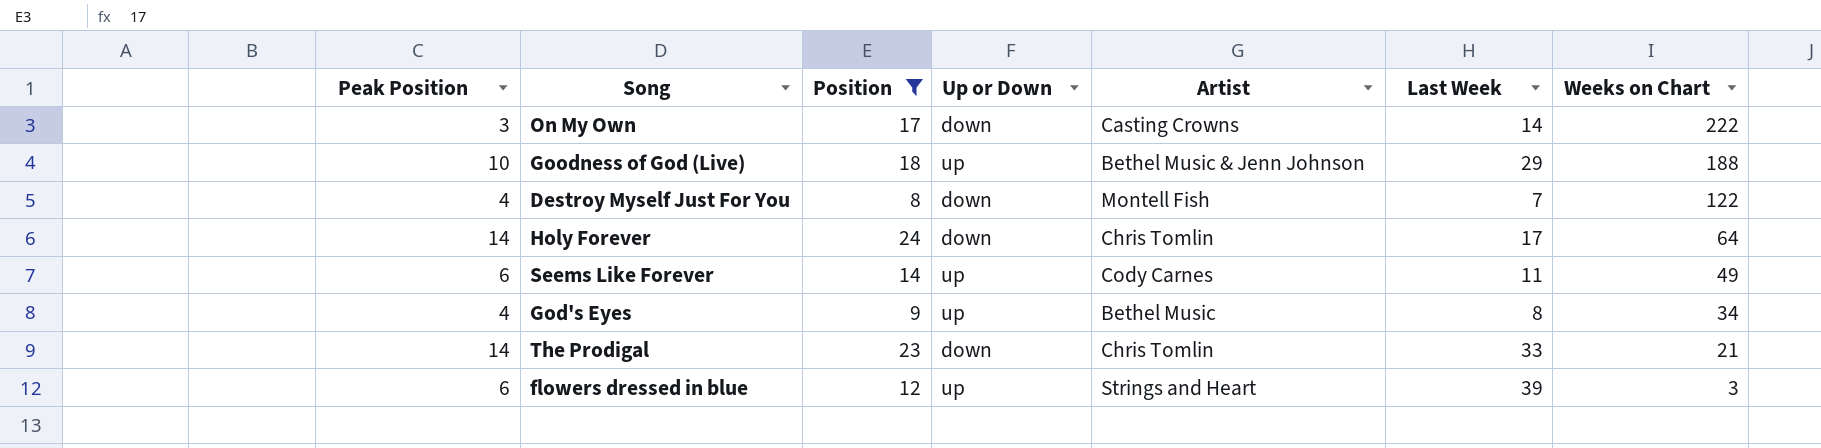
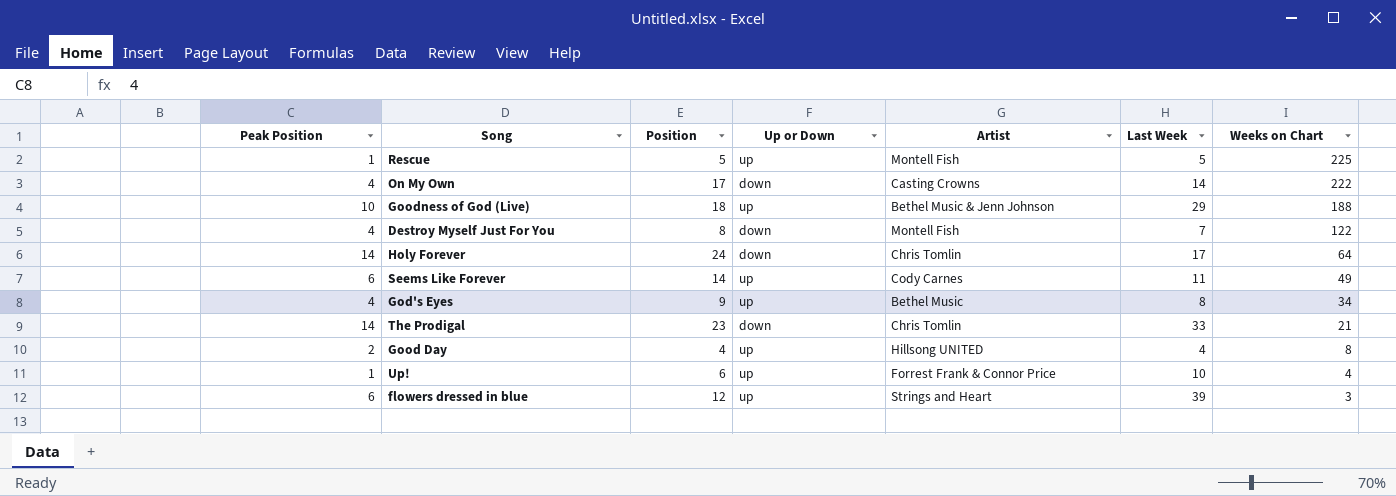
filter: Position >= 8 -> none
On My Own | Peak Position: 3 -> 4

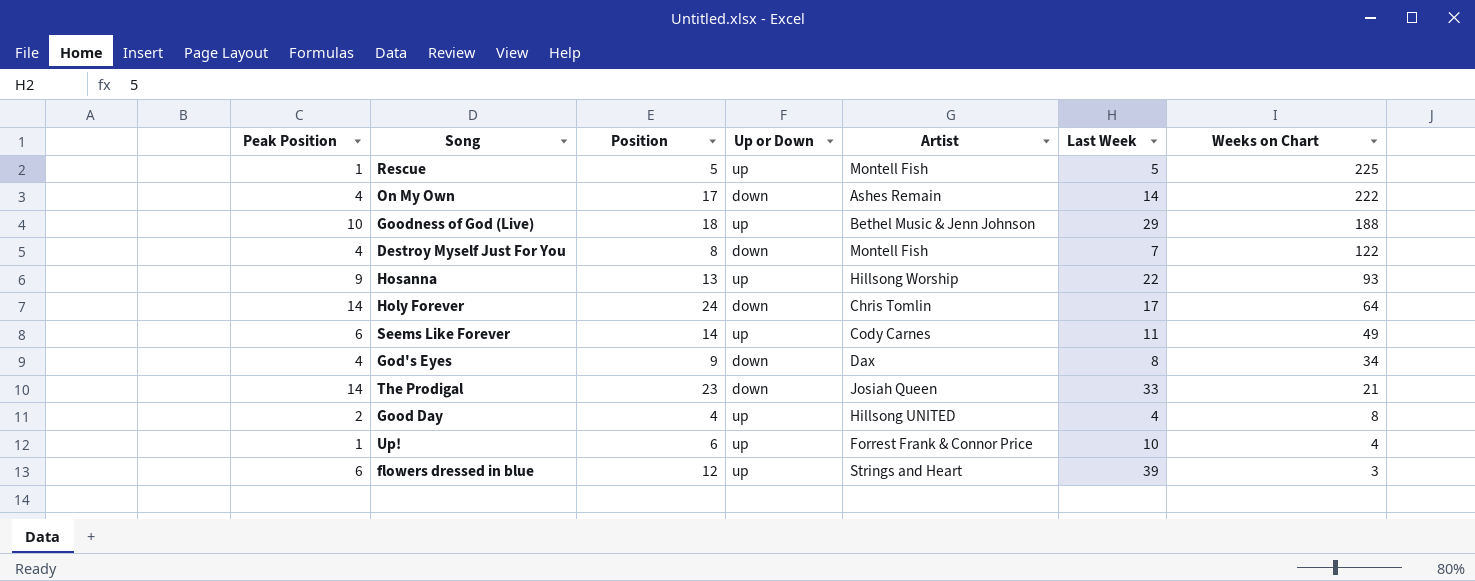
On My Own | Artist: Casting Crowns -> Ashes Remain
row Hosanna: none -> 9 | 13 | up | Hillsong Worship | 22 | 93
God's Eyes | Up or Down: up -> down
God's Eyes | Artist: Bethel Music -> Dax
The Prodigal | Artist: Chris Tomlin -> Josiah Queen

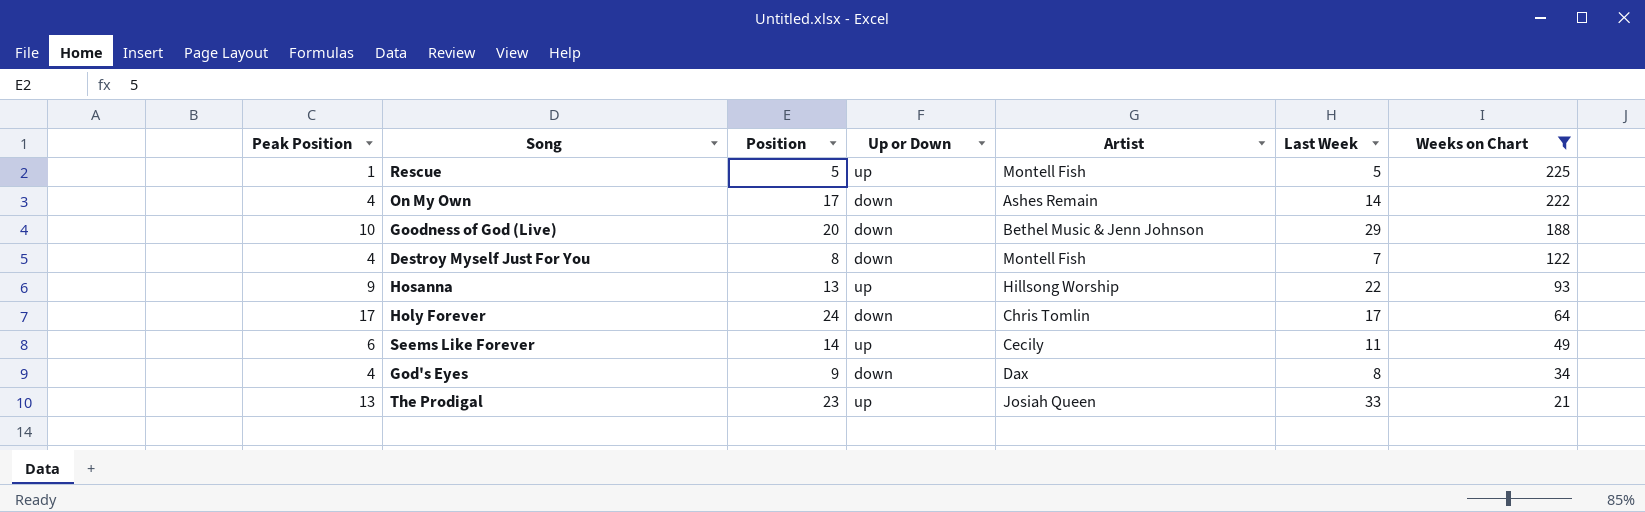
filter: none -> Weeks on Chart >= 21
Goodness of God (Live) | Position: 18 -> 20
Goodness of God (Live) | Up or Down: up -> down
Holy Forever | Peak Position: 14 -> 17
Seems Like Forever | Artist: Cody Carnes -> Cecily
The Prodigal | Peak Position: 14 -> 13
The Prodigal | Up or Down: down -> up

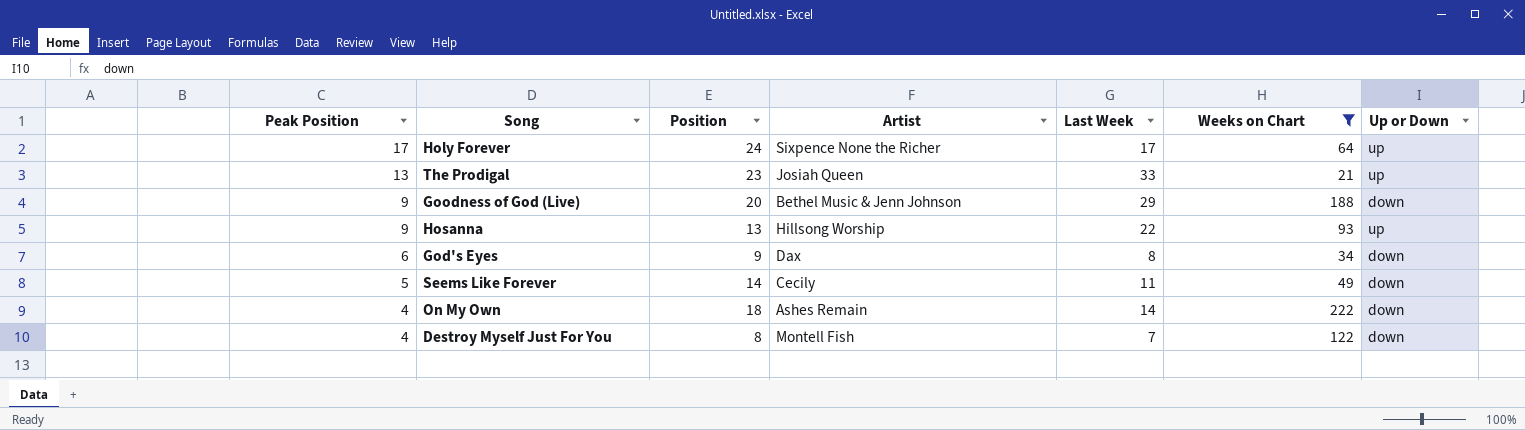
row order: Weeks on Chart descending -> Peak Position descending
column Up or Down | position: 4 -> 7
row Rescue: 1 | 5 | up | Montell Fish | 5 | 225 -> none
Holy Forever | Artist: Chris Tomlin -> Sixpence None the Richer
Holy Forever | Up or Down: down -> up
Goodness of God (Live) | Peak Position: 10 -> 9
God's Eyes | Peak Position: 4 -> 6
Seems Like Forever | Peak Position: 6 -> 5
Seems Like Forever | Up or Down: up -> down
On My Own | Position: 17 -> 18

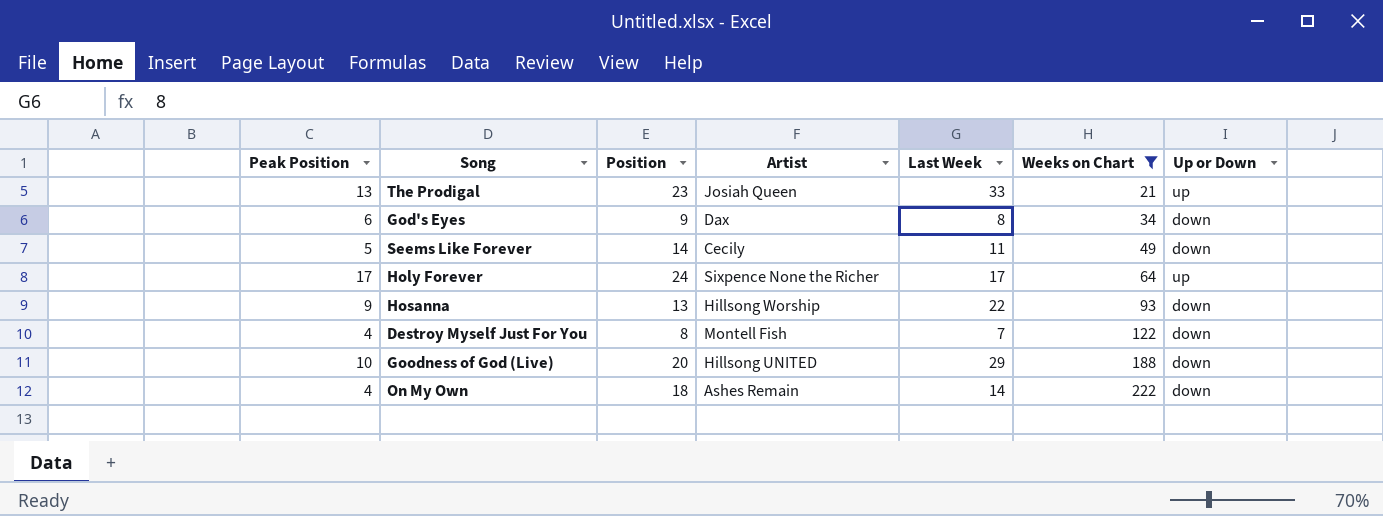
row order: Peak Position descending -> Weeks on Chart ascending
Hosanna | Up or Down: up -> down
Goodness of God (Live) | Peak Position: 9 -> 10
Goodness of God (Live) | Artist: Bethel Music & Jenn Johnson -> Hillsong UNITED

